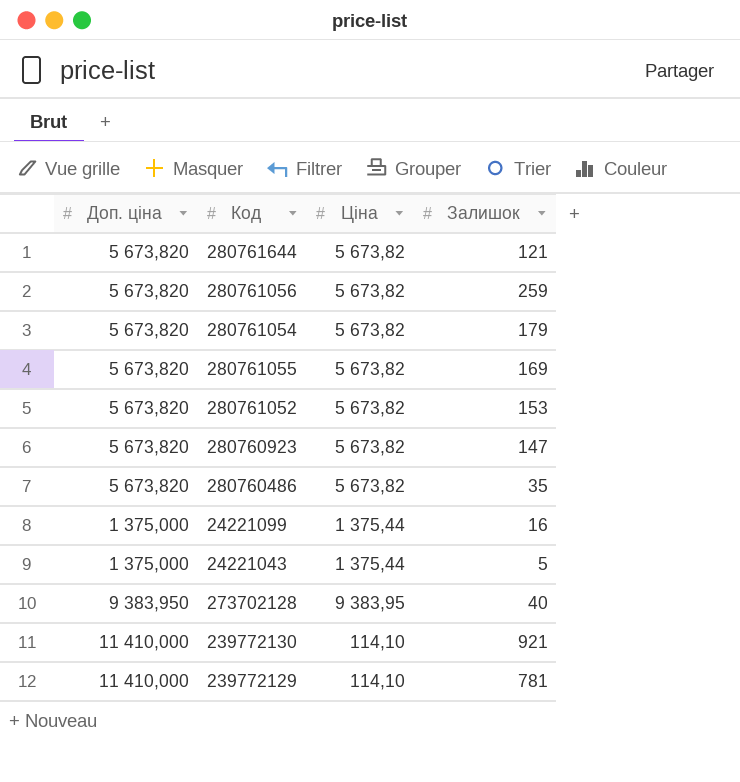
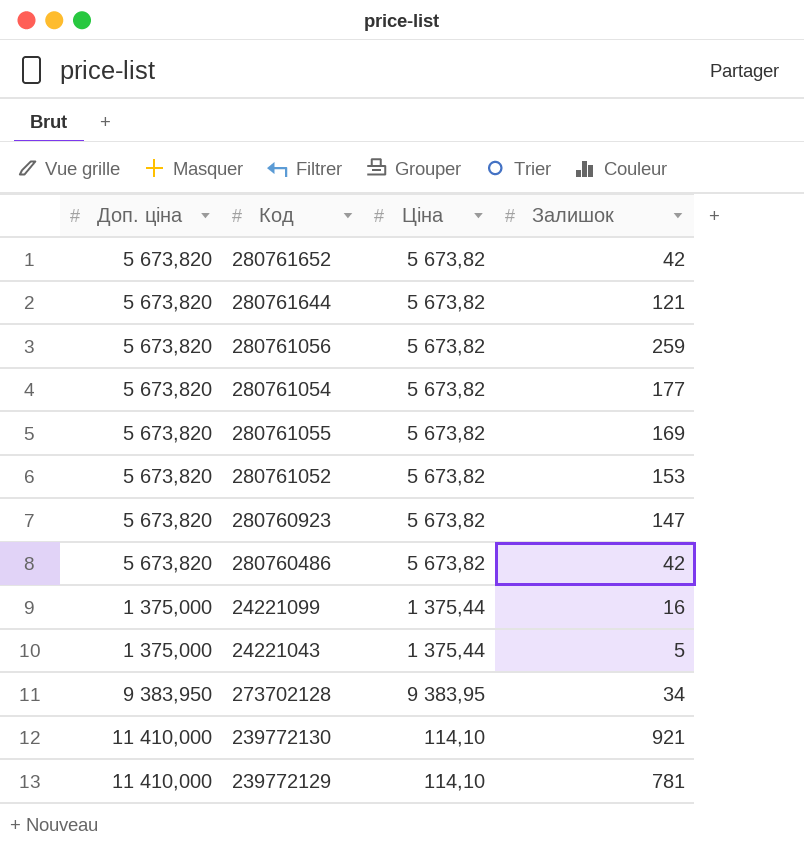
row 280761652: none -> 5 673,820 | 5 673,82 | 42
280761054 | Залишок: 179 -> 177
280760486 | Залишок: 35 -> 42
273702128 | Залишок: 40 -> 34

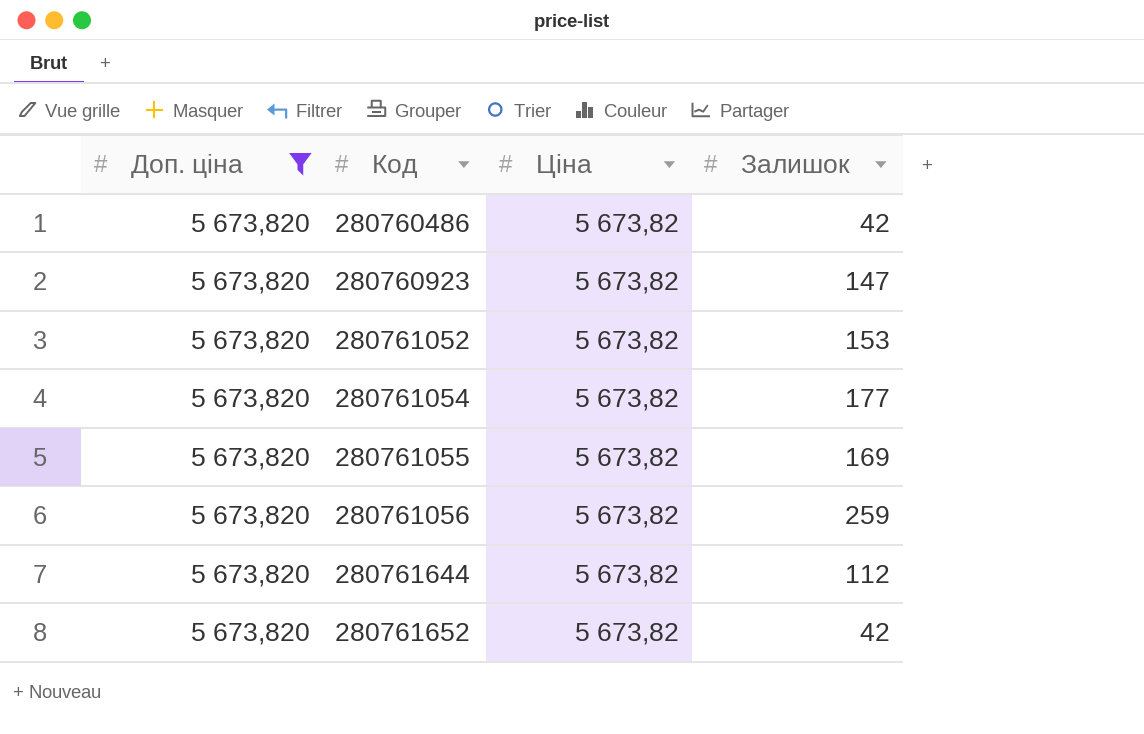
filter: none -> Доп. ціна = 5 673,820
row order: none -> Код ascending
280761644 | Залишок: 121 -> 112

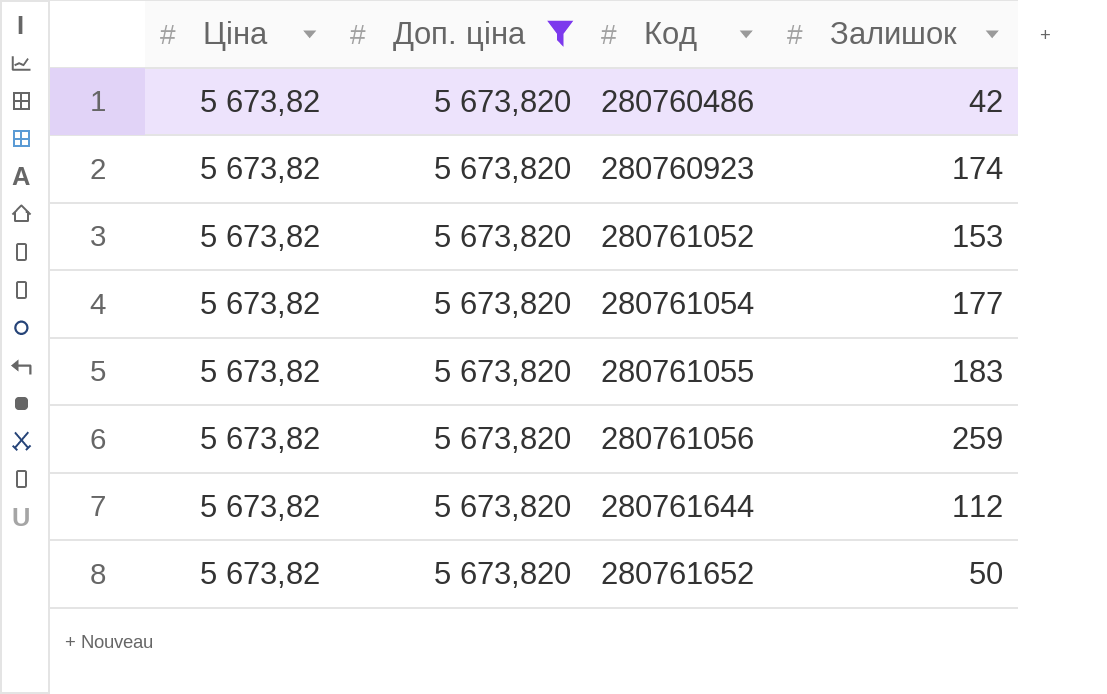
column Ціна | position: 3 -> 1
280760923 | Залишок: 147 -> 174
280761055 | Залишок: 169 -> 183
280761652 | Залишок: 42 -> 50

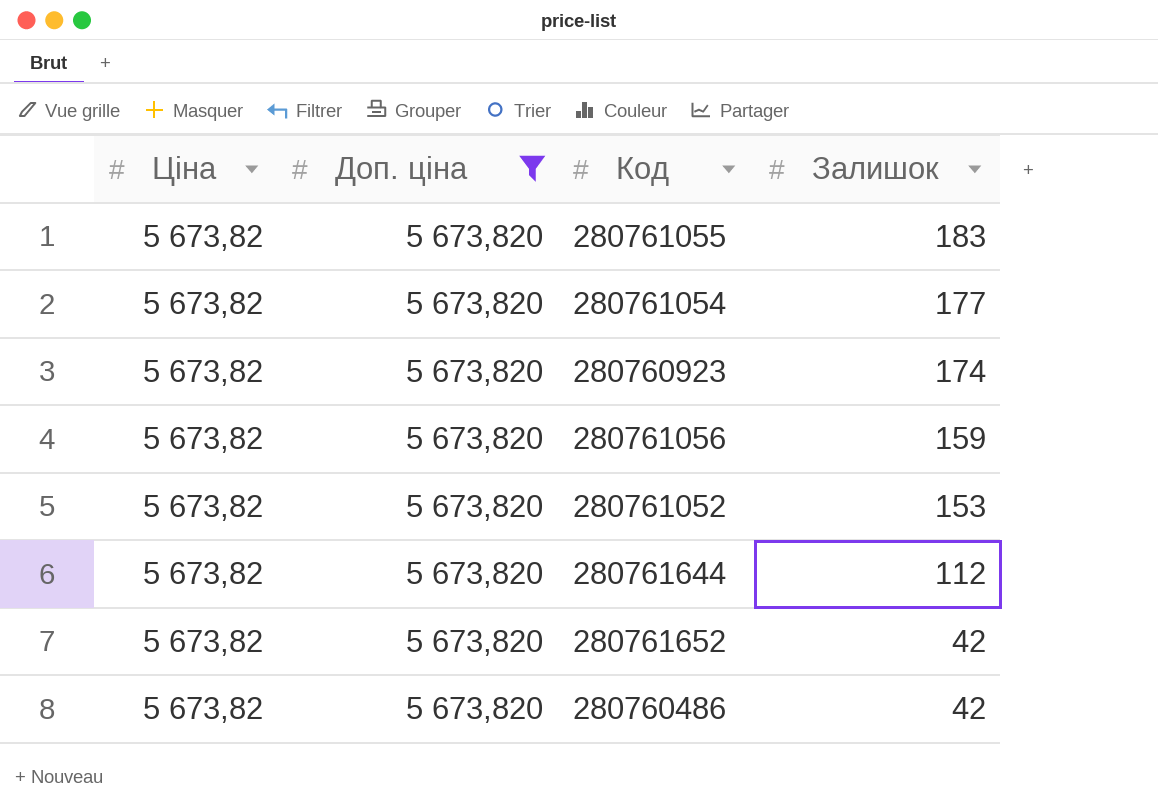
row order: Код ascending -> Залишок descending
280761056 | Залишок: 259 -> 159
280761652 | Залишок: 50 -> 42

